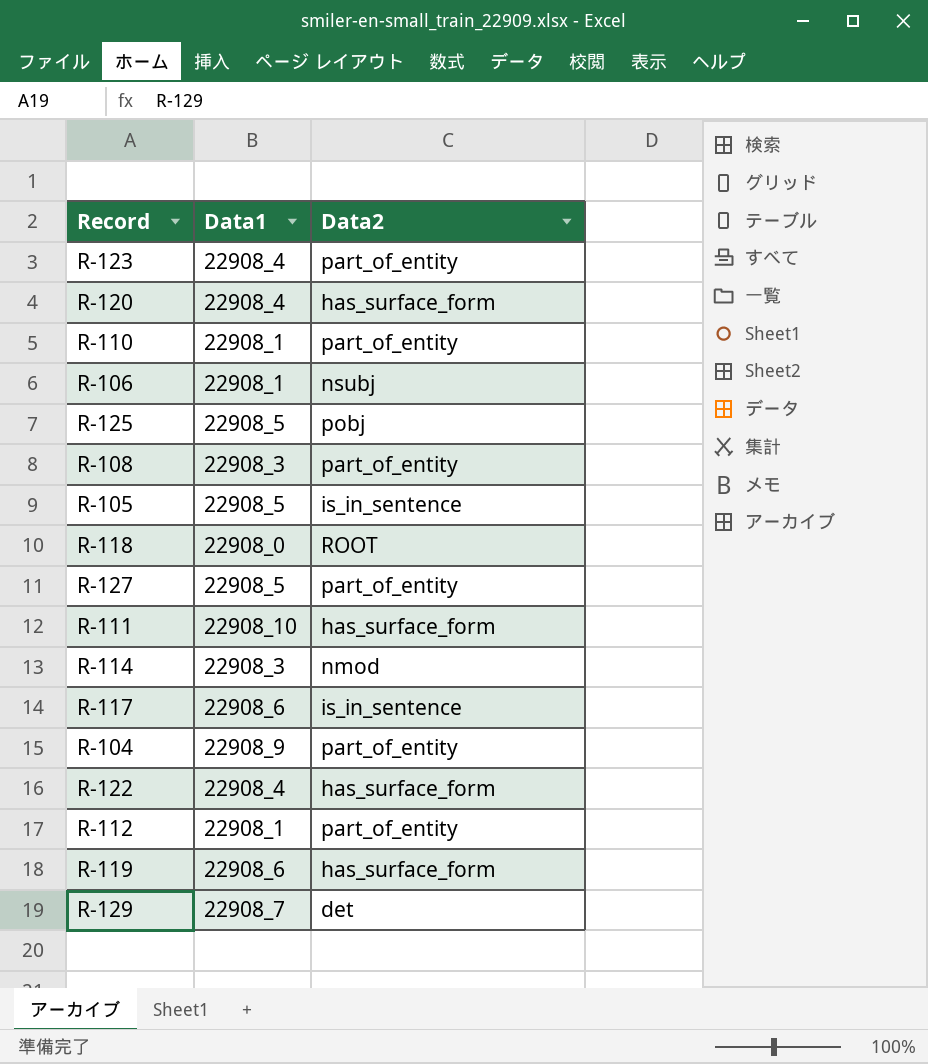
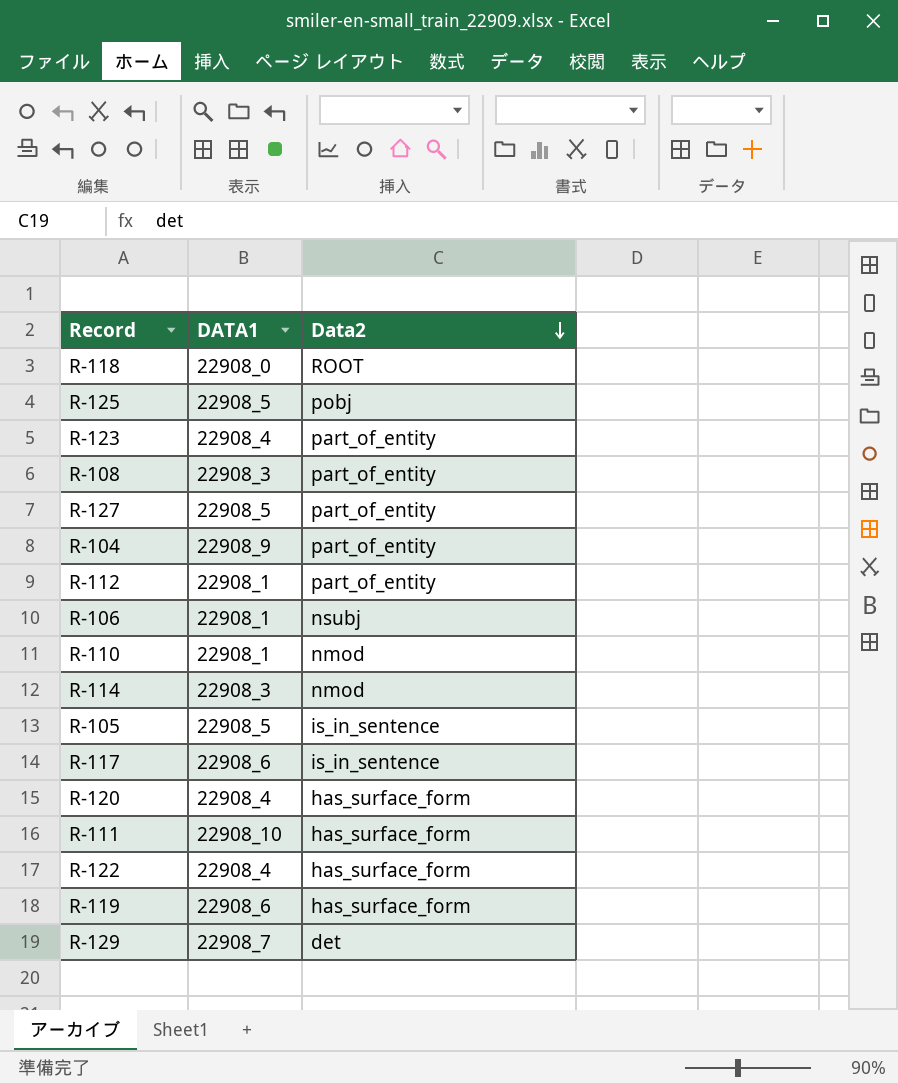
row order: none -> Data2 descending
column name: Data1 -> DATA1
R-110 | Data2: part_of_entity -> nmod

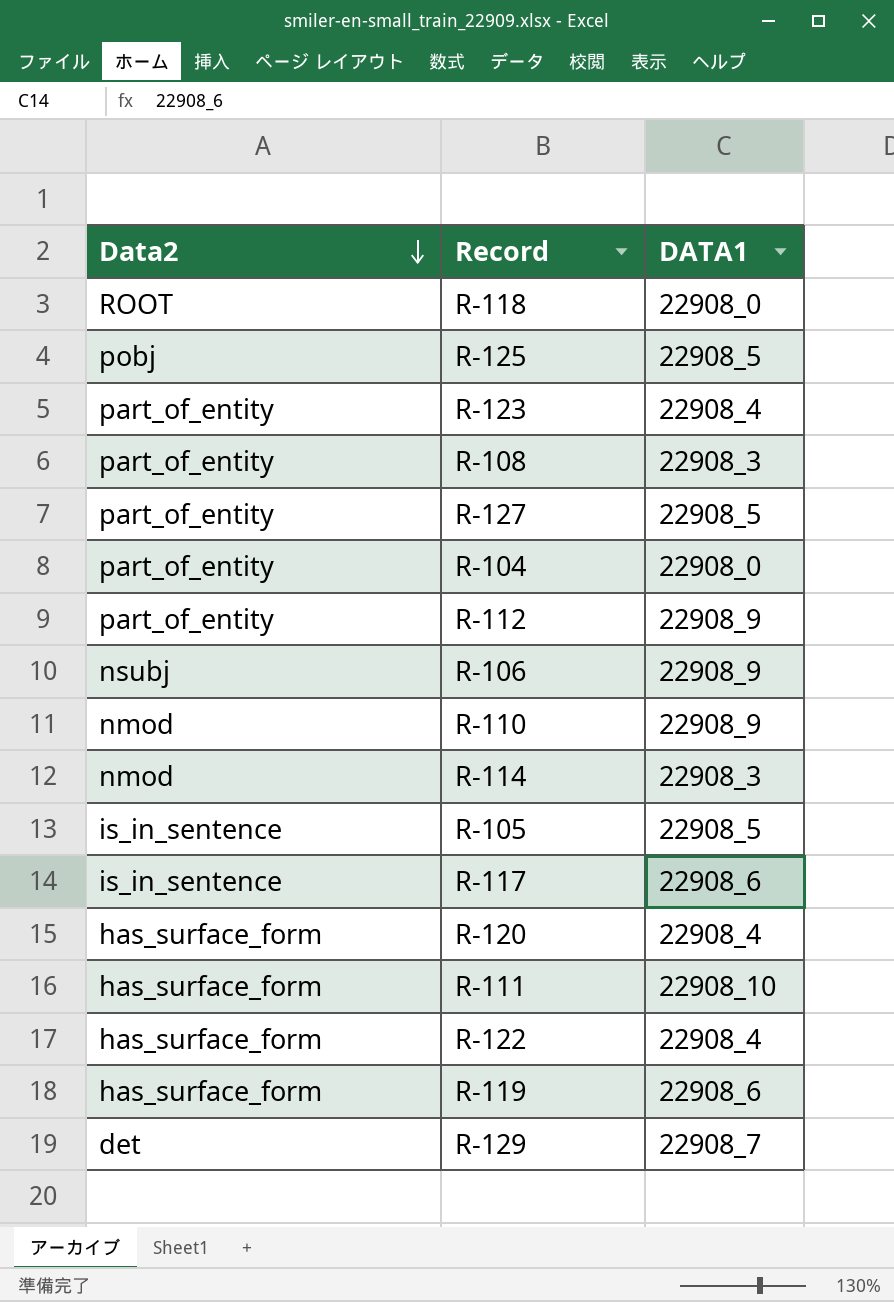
column Data2 | position: 3 -> 1
R-104 | DATA1: 22908_9 -> 22908_0
R-112 | DATA1: 22908_1 -> 22908_9
R-106 | DATA1: 22908_1 -> 22908_9
R-110 | DATA1: 22908_1 -> 22908_9

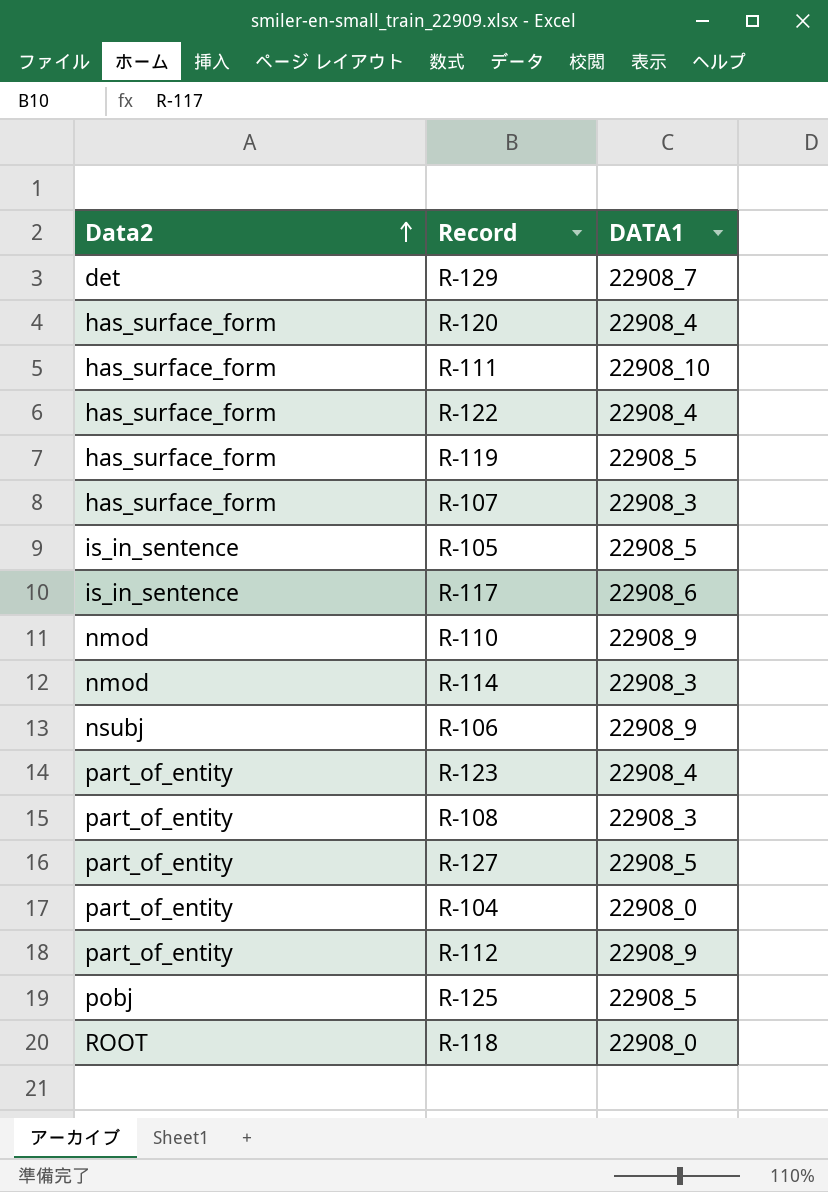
row order: Data2 descending -> Data2 ascending
R-119 | DATA1: 22908_6 -> 22908_5
row R-107: none -> has_surface_form | 22908_3

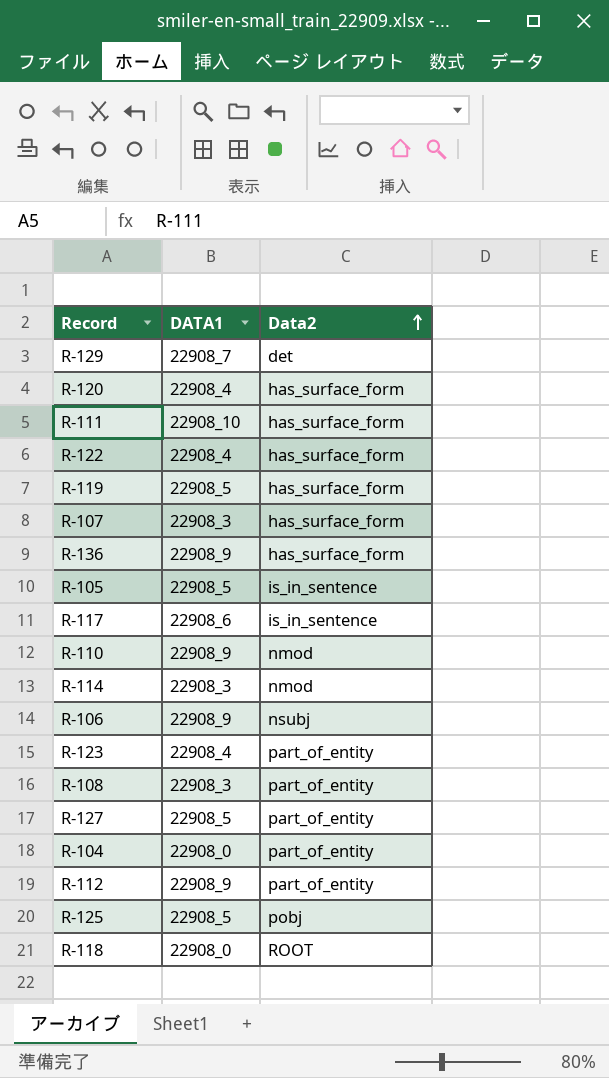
column Data2 | position: 1 -> 3
row R-136: none -> 22908_9 | has_surface_form

